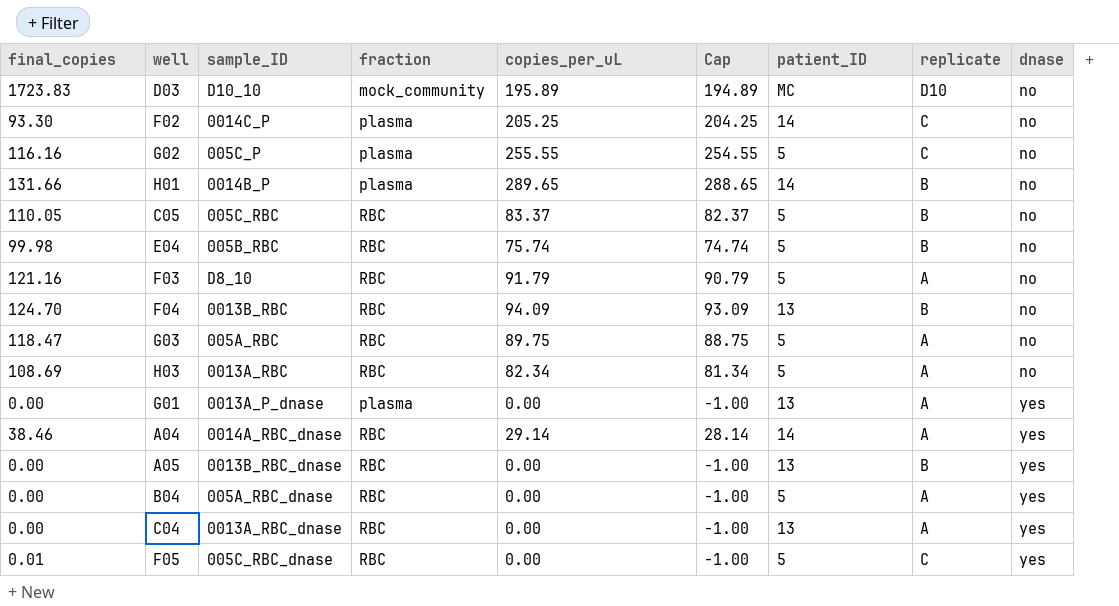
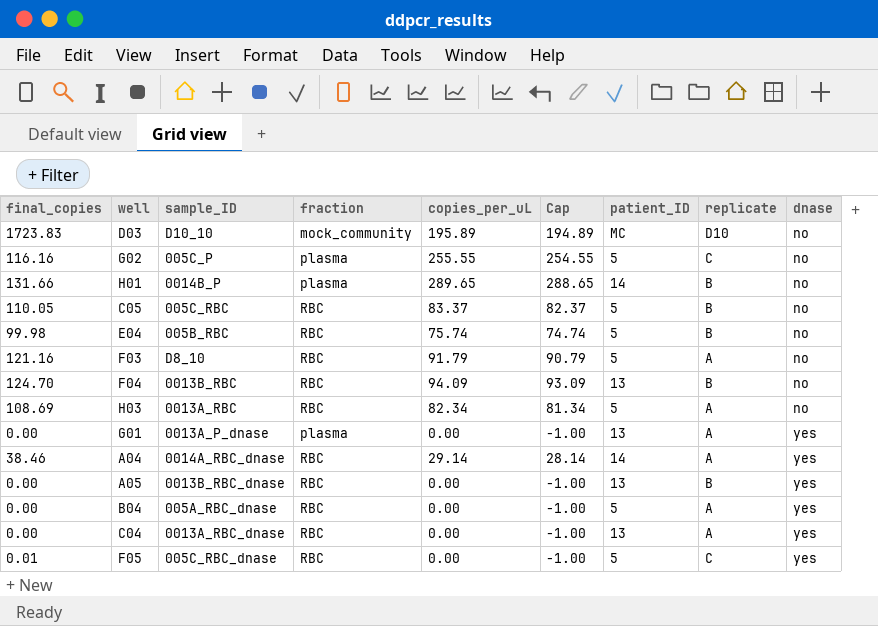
row F02: 93.30 | 0014C_P | plasma | 205.25 | 204.25 | 14 | C | no -> none
row G03: 118.47 | 005A_RBC | RBC | 89.75 | 88.75 | 5 | A | no -> none

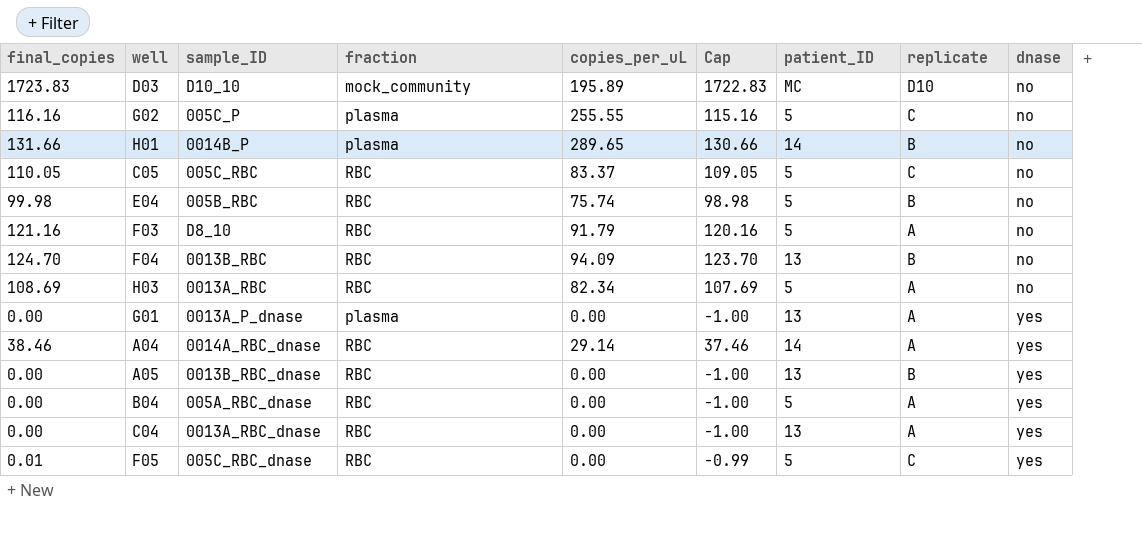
column Cap | formula: [copies_per_uL] - 1 -> [final_copies] - 1
C05 | replicate: B -> C

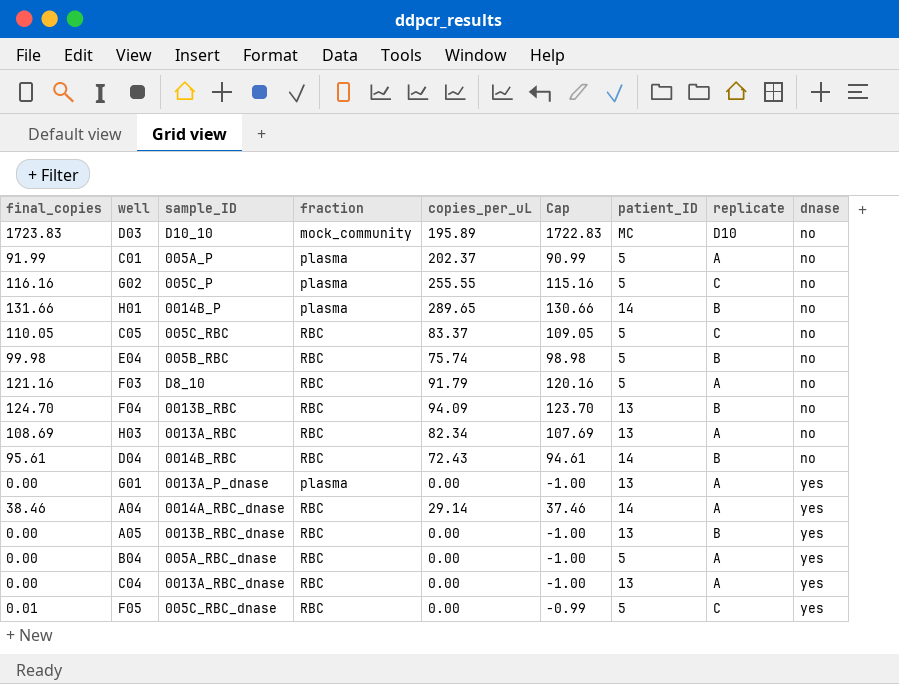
row C01: none -> 91.99 | 005A_P | plasma | 202.37 | 90.99 | 5 | A | no
H03 | patient_ID: 5 -> 13
row D04: none -> 95.61 | 0014B_RBC | RBC | 72.43 | 94.61 | 14 | B | no

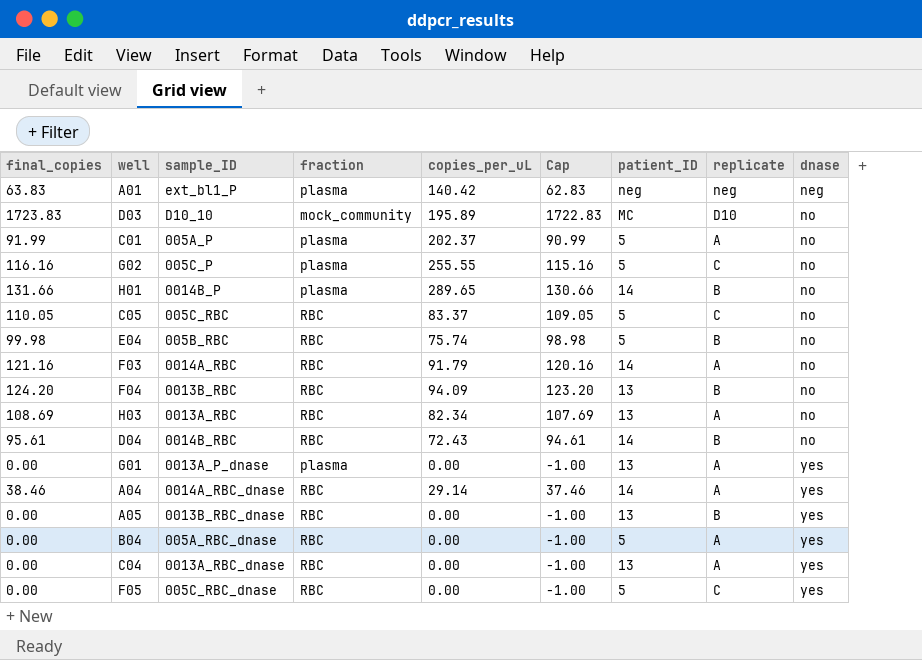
row A01: none -> 63.83 | ext_bl1_P | plasma | 140.42 | 62.83 | neg | neg | neg
F03 | sample_ID: D8_10 -> 0014A_RBC
F03 | patient_ID: 5 -> 14
F04 | final_copies: 124.70 -> 124.20
F04 | Cap: 123.70 -> 123.20
F05 | final_copies: 0.01 -> 0.00
F05 | Cap: -0.99 -> -1.00

